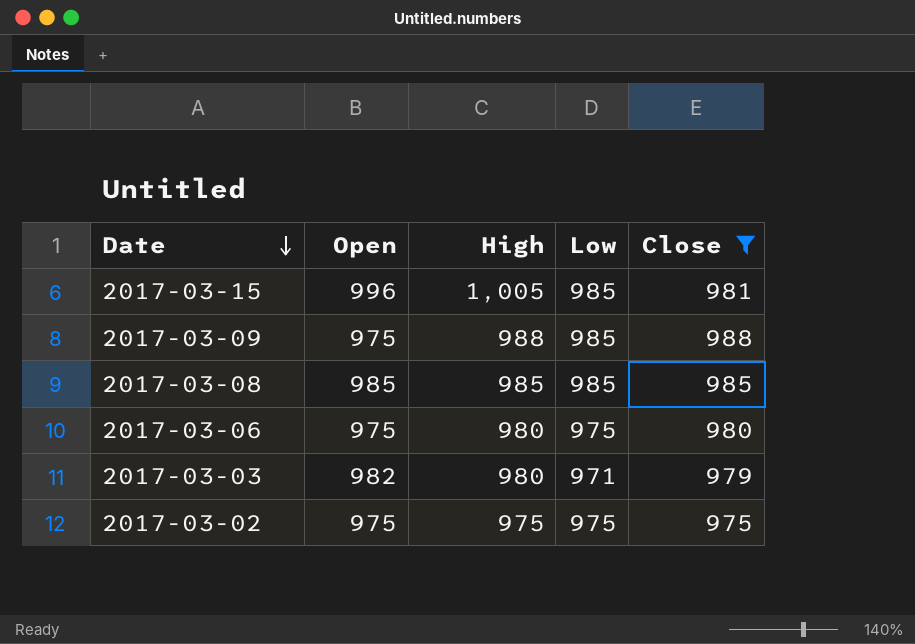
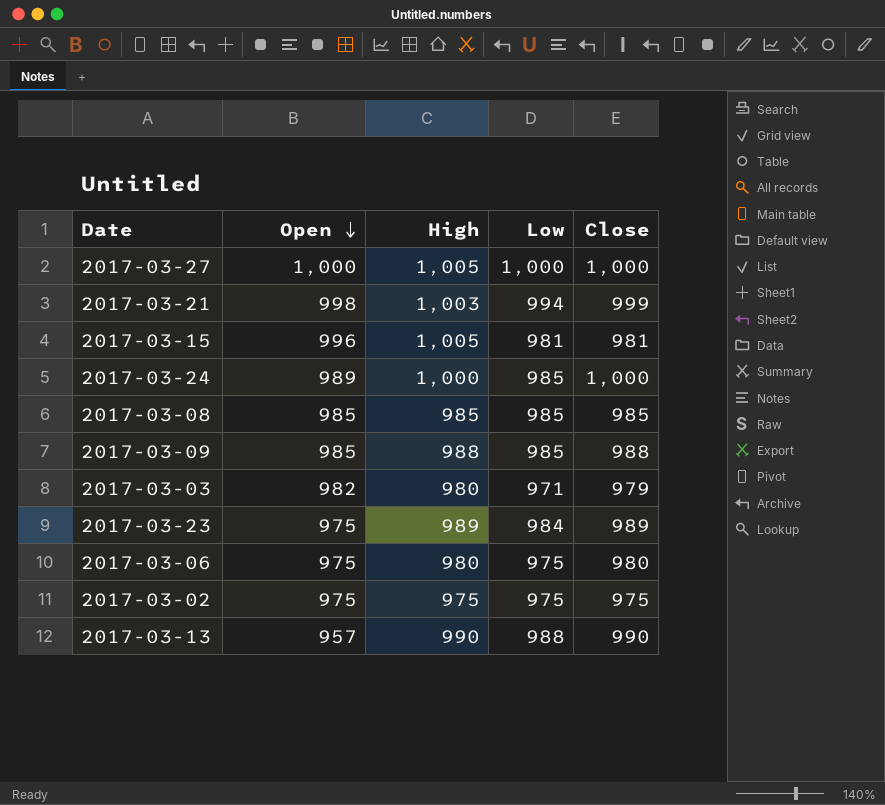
filter: Close <= 988 -> none
row order: Date descending -> Open descending
2017-03-15 | Low: 985 -> 981
2017-03-09 | Open: 975 -> 985

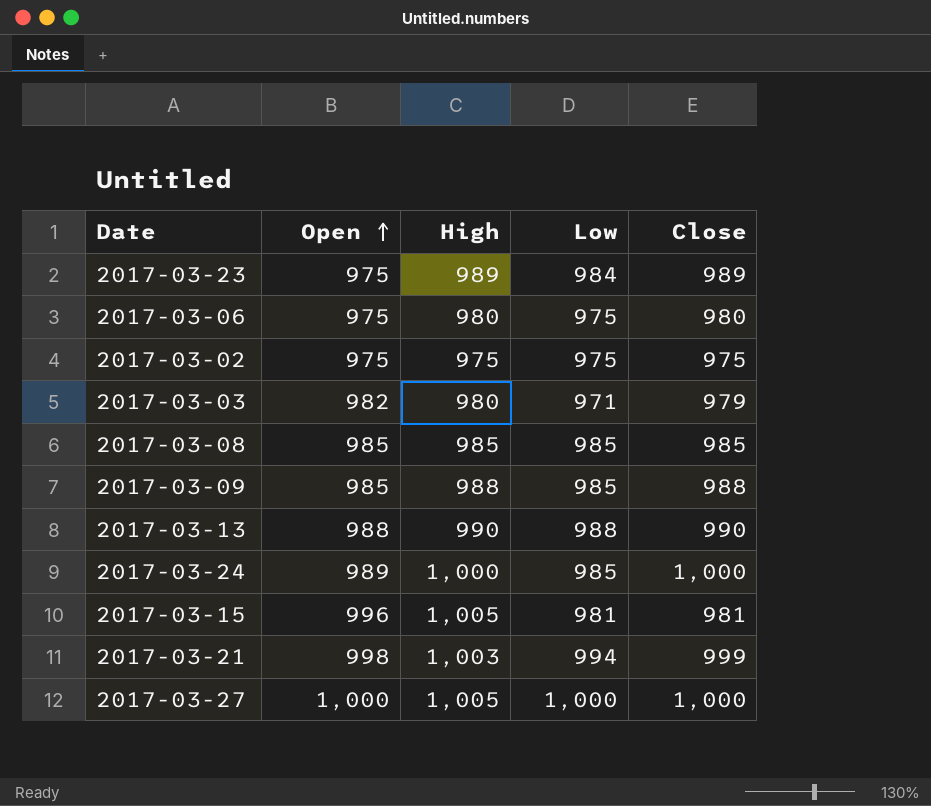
row order: Open descending -> Open ascending
2017-03-13 | Open: 957 -> 988

